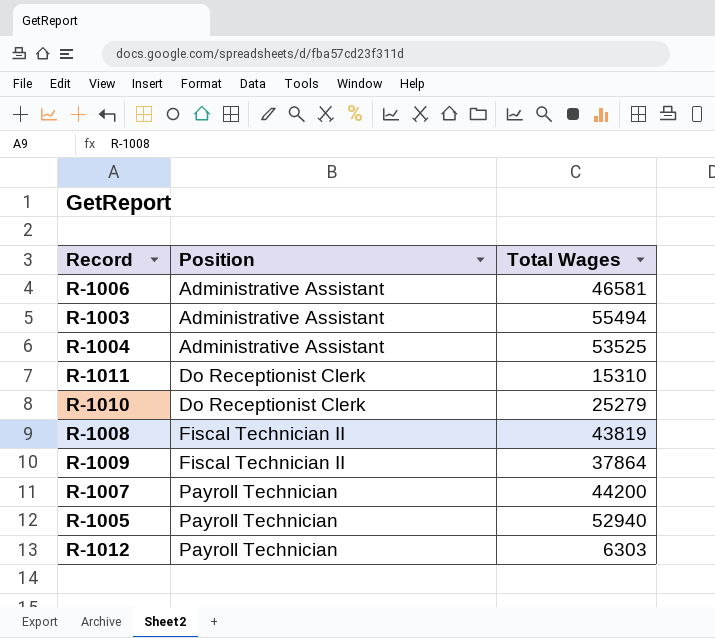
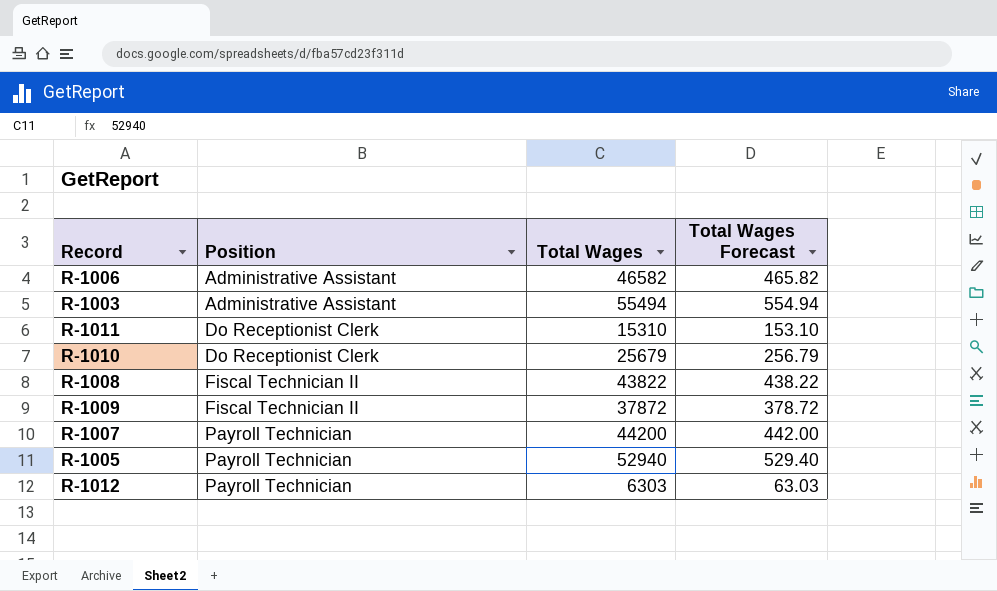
column Total Wages Forecast | formula: none -> [Total Wages] * 0.01
row R-1004: Administrative Assistant | 53525 -> none
R-1006 | Total Wages: 46581 -> 46582
R-1010 | Total Wages: 25279 -> 25679
R-1008 | Total Wages: 43819 -> 43822
R-1009 | Total Wages: 37864 -> 37872

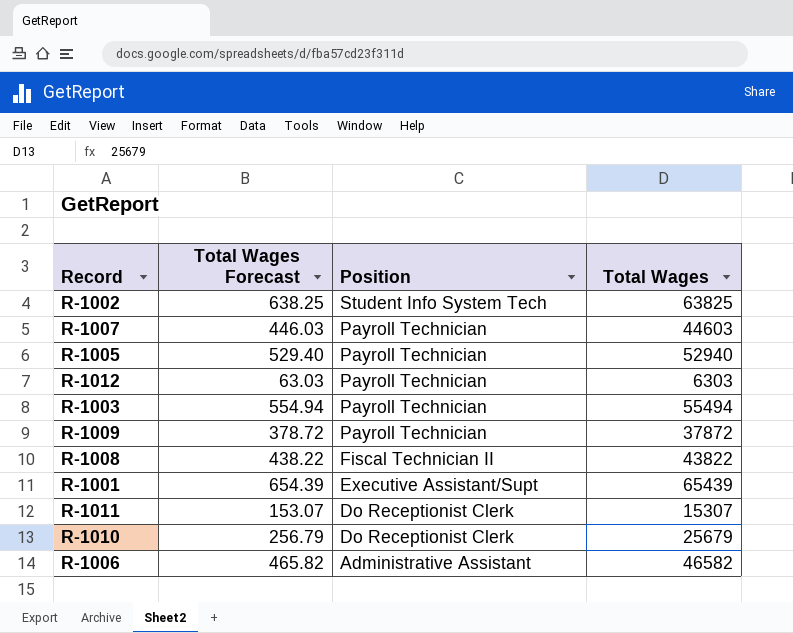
row order: Position ascending -> Position descending
column Total Wages Forecast | position: 4 -> 2
row R-1002: none -> 638.25 | Student Info System Tech | 63825
R-1007 | Total Wages Forecast: 442.00 -> 446.03
R-1007 | Total Wages: 44200 -> 44603
R-1003 | Position: Administrative Assistant -> Payroll Technician
R-1009 | Position: Fiscal Technician II -> Payroll Technician
row R-1001: none -> 654.39 | Executive Assistant/Supt | 65439
R-1011 | Total Wages Forecast: 153.10 -> 153.07
R-1011 | Total Wages: 15310 -> 15307

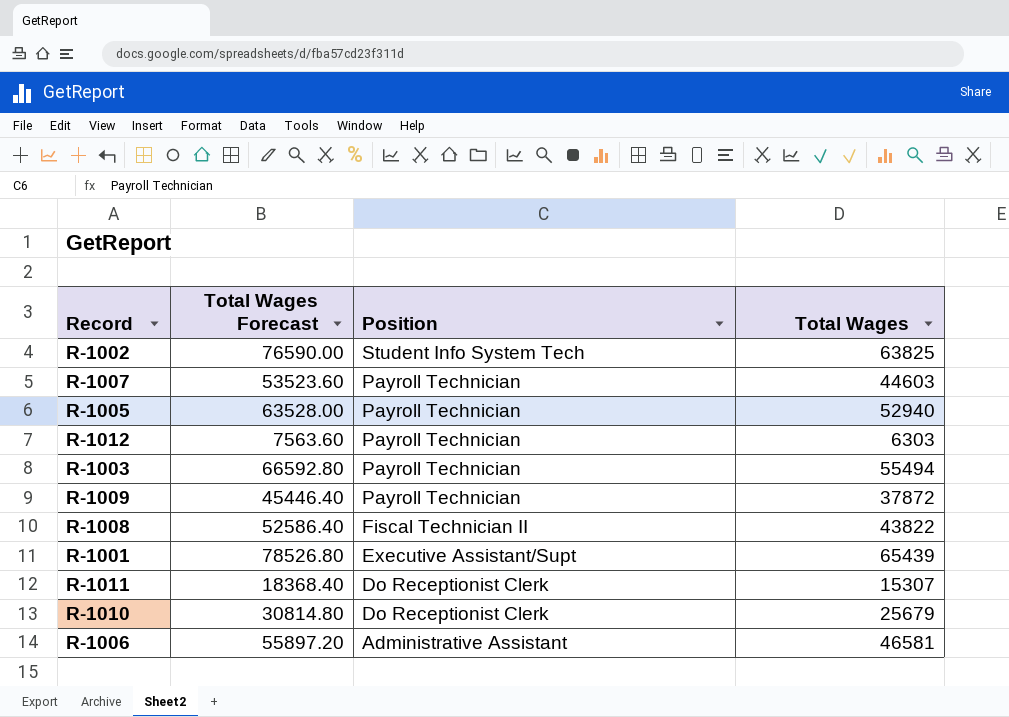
column Total Wages Forecast | formula: [Total Wages] * 0.01 -> [Total Wages] * 1.2
R-1006 | Total Wages: 46582 -> 46581

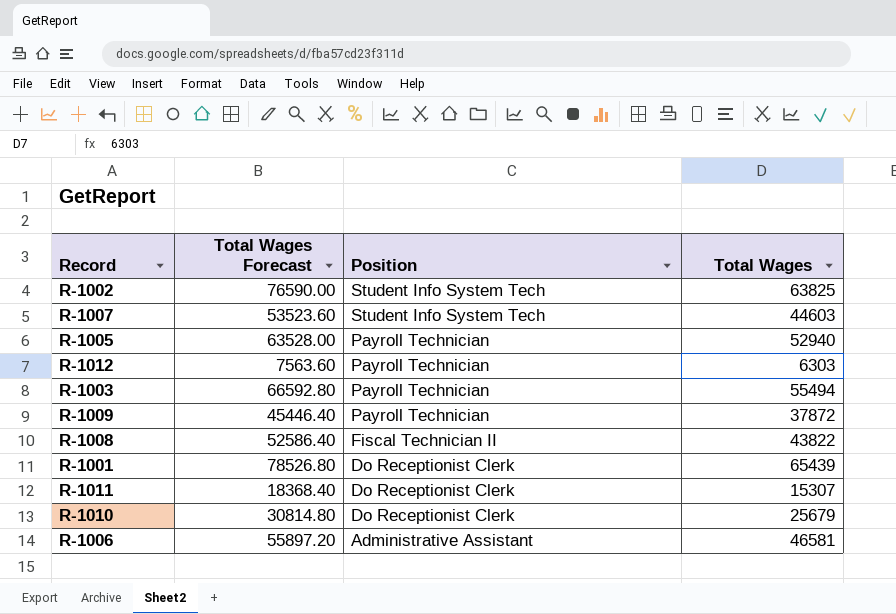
R-1007 | Position: Payroll Technician -> Student Info System Tech
R-1001 | Position: Executive Assistant/Supt -> Do Receptionist Clerk

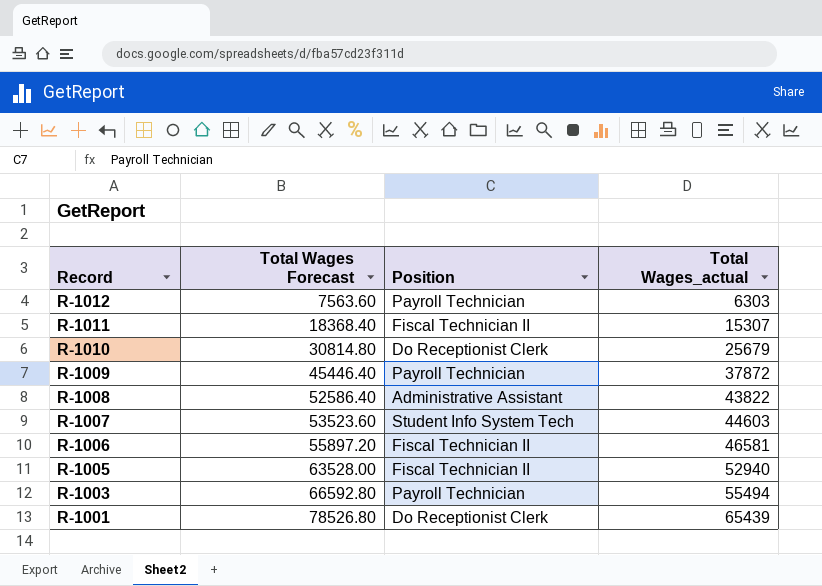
row order: Position descending -> Record descending
column name: Total Wages -> Total Wages_actual
row R-1002: 76590.00 | Student Info System Tech | 63825 -> none
R-1011 | Position: Do Receptionist Clerk -> Fiscal Technician II
R-1008 | Position: Fiscal Technician II -> Administrative Assistant
R-1006 | Position: Administrative Assistant -> Fiscal Technician II
R-1005 | Position: Payroll Technician -> Fiscal Technician II

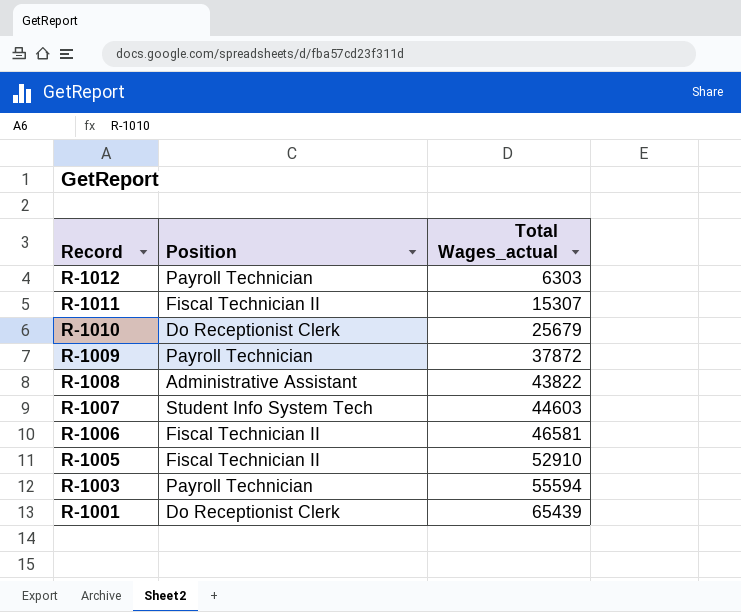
column Total Wages Forecast | formula: [Total Wages_actual] * 1.2 -> none
R-1005 | Total Wages_actual: 52940 -> 52910
R-1003 | Total Wages_actual: 55494 -> 55594

